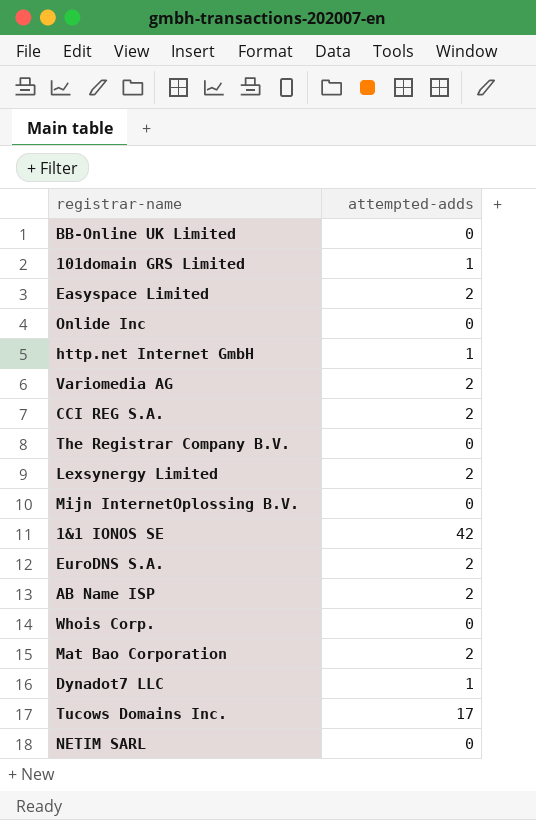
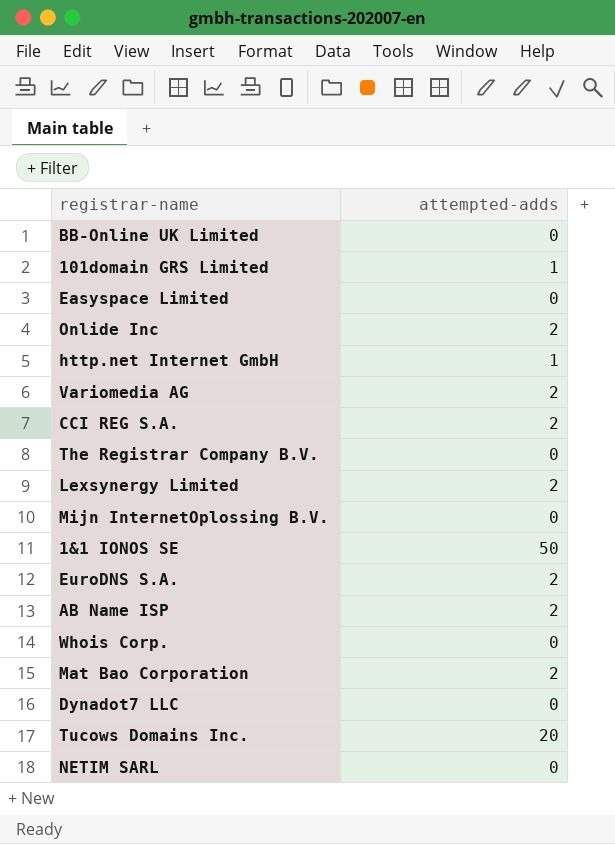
Easyspace Limited | attempted-adds: 2 -> 0
Onlide Inc | attempted-adds: 0 -> 2
1&1 IONOS SE | attempted-adds: 42 -> 50
Dynadot7 LLC | attempted-adds: 1 -> 0
Tucows Domains Inc. | attempted-adds: 17 -> 20

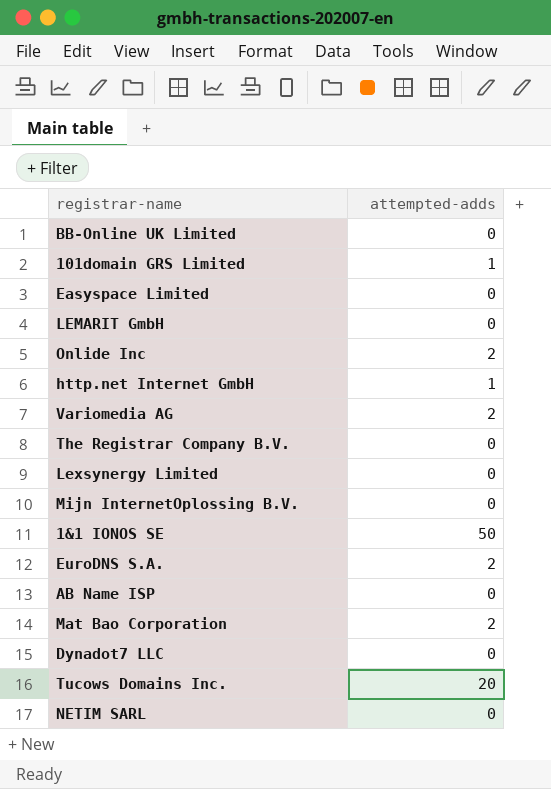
row CCI REG S.A.: 2 -> none
row Whois Corp.: 0 -> none
row LEMARIT GmbH: none -> 0
Lexsynergy Limited | attempted-adds: 2 -> 0
AB Name ISP | attempted-adds: 2 -> 0

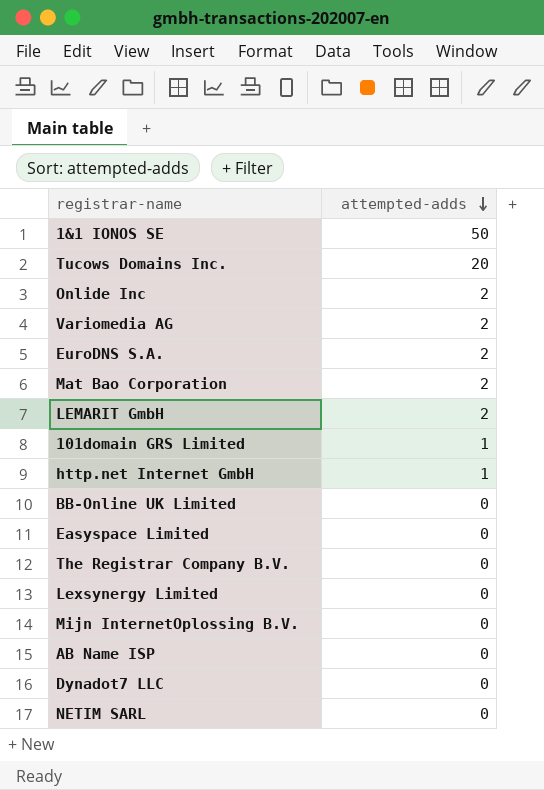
row order: none -> attempted-adds descending
LEMARIT GmbH | attempted-adds: 0 -> 2

